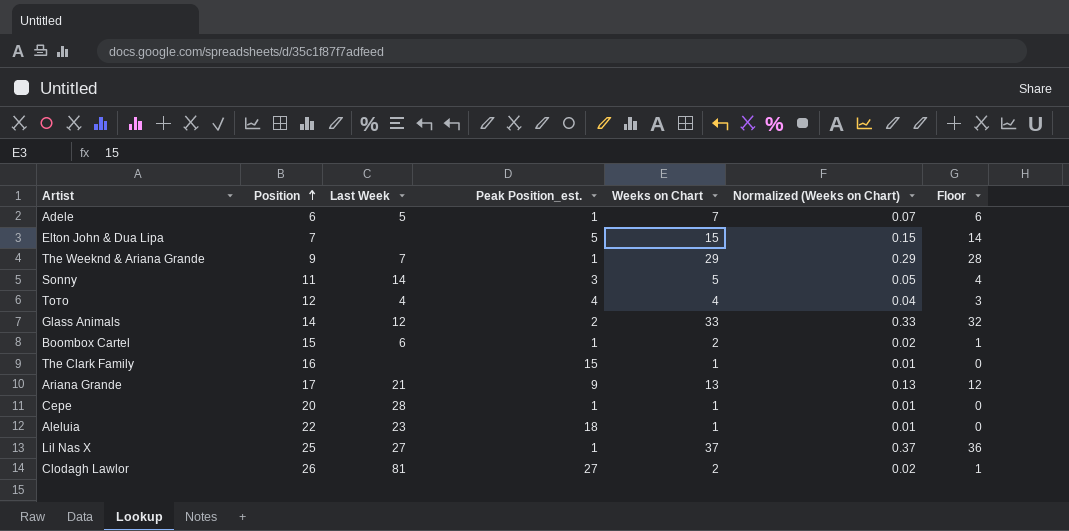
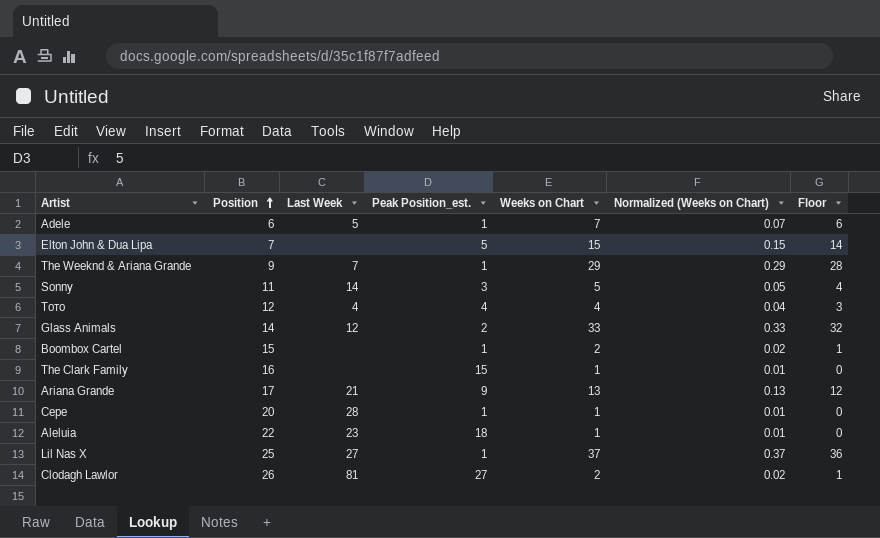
Boombox Cartel | Last Week: 6 -> none

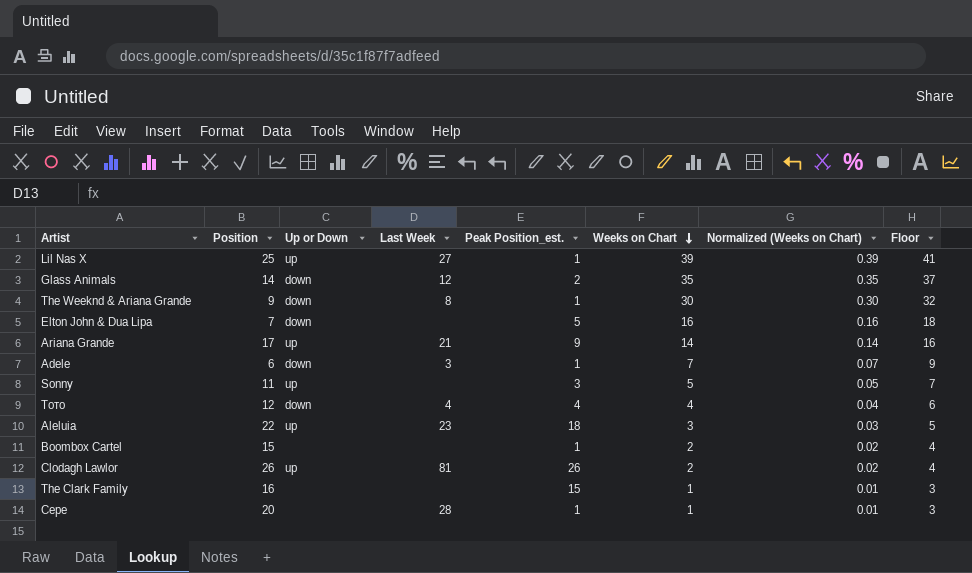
row order: Position ascending -> Weeks on Chart descending
column Up or Down | position: none -> 3
column Floor | formula: [Weeks on Chart] - 1 -> [Weeks on Chart] + 2
Lil Nas X | Weeks on Chart: 37 -> 39
Lil Nas X | Normalized (Weeks on Chart): 0.37 -> 0.39
Glass Animals | Weeks on Chart: 33 -> 35
Glass Animals | Normalized (Weeks on Chart): 0.33 -> 0.35
The Weeknd & Ariana Grande | Last Week: 7 -> 8
The Weeknd & Ariana Grande | Weeks on Chart: 29 -> 30
The Weeknd & Ariana Grande | Normalized (Weeks on Chart): 0.29 -> 0.30
Elton John & Dua Lipa | Weeks on Chart: 15 -> 16
Elton John & Dua Lipa | Normalized (Weeks on Chart): 0.15 -> 0.16
Ariana Grande | Weeks on Chart: 13 -> 14
Ariana Grande | Normalized (Weeks on Chart): 0.13 -> 0.14
Adele | Last Week: 5 -> 3
Sonny | Last Week: 14 -> none
Aleluia | Weeks on Chart: 1 -> 3
Aleluia | Normalized (Weeks on Chart): 0.01 -> 0.03
Clodagh Lawlor | Peak Position_est.: 27 -> 26

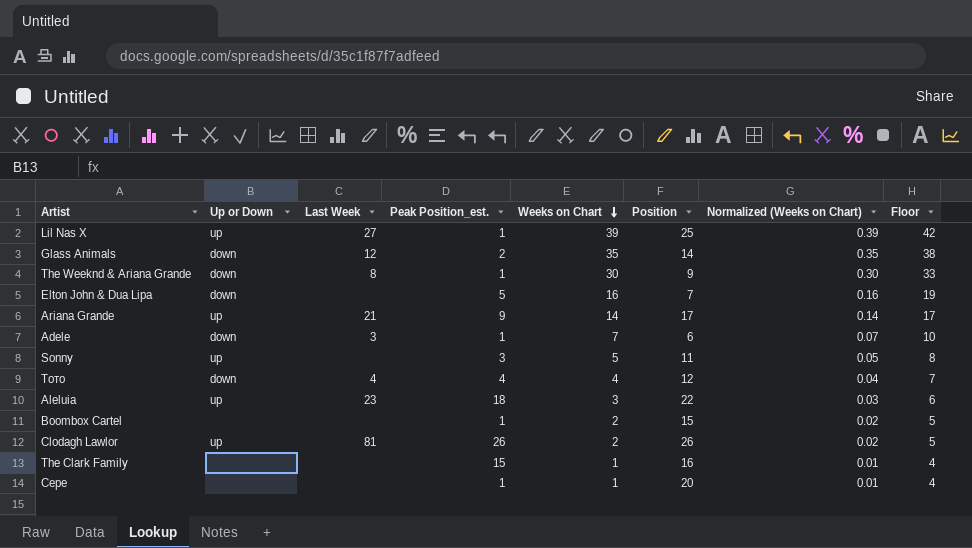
column Position | position: 2 -> 6
column Floor | formula: [Weeks on Chart] + 2 -> [Weeks on Chart] + 3
Cepe | Last Week: 28 -> none

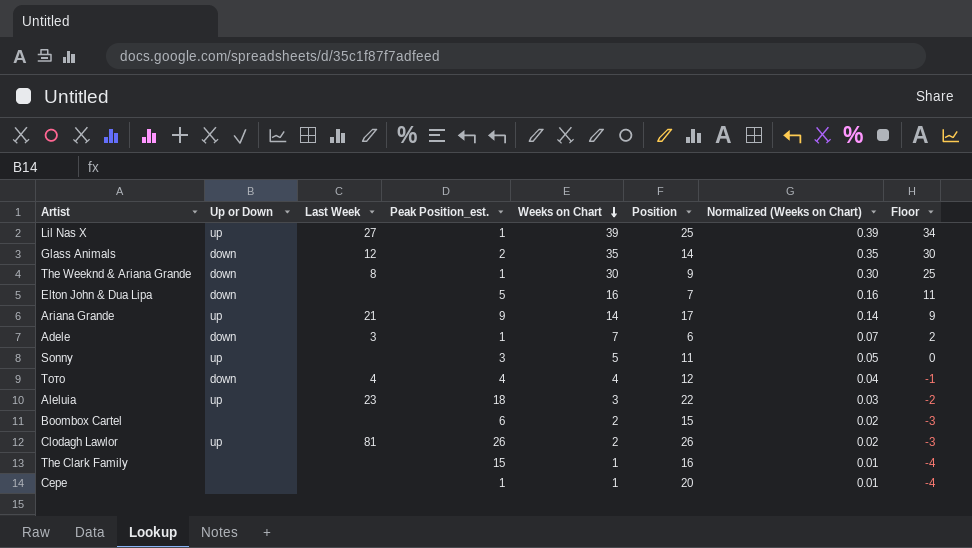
column Floor | formula: [Weeks on Chart] + 3 -> [Weeks on Chart] - 5
Boombox Cartel | Peak Position_est.: 1 -> 6

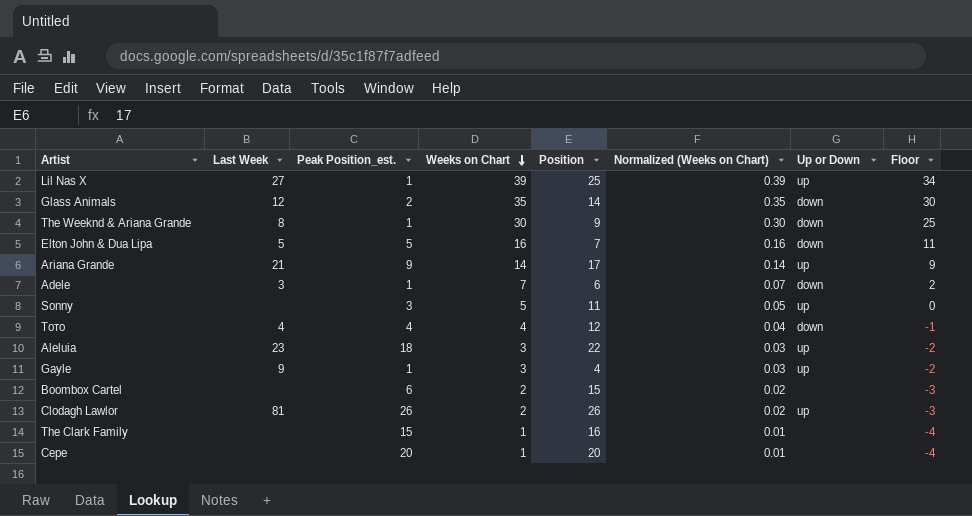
column Up or Down | position: 2 -> 7
Elton John & Dua Lipa | Last Week: none -> 5
row Gayle: none -> 9 | 1 | 3 | 4 | 0.03 | up | -2
Cepe | Peak Position_est.: 1 -> 20

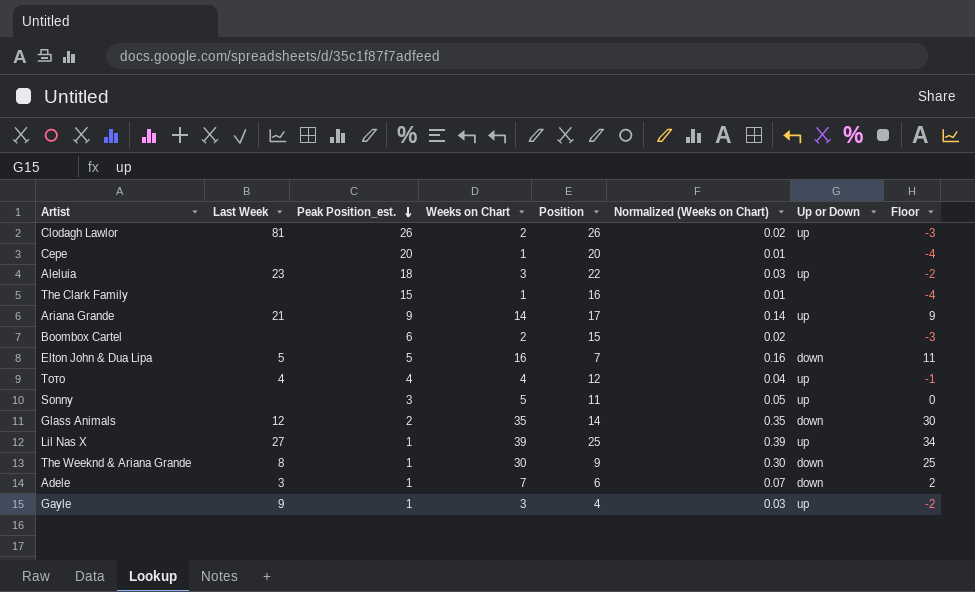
row order: Weeks on Chart descending -> Peak Position_est. descending
Тото | Up or Down: down -> up

